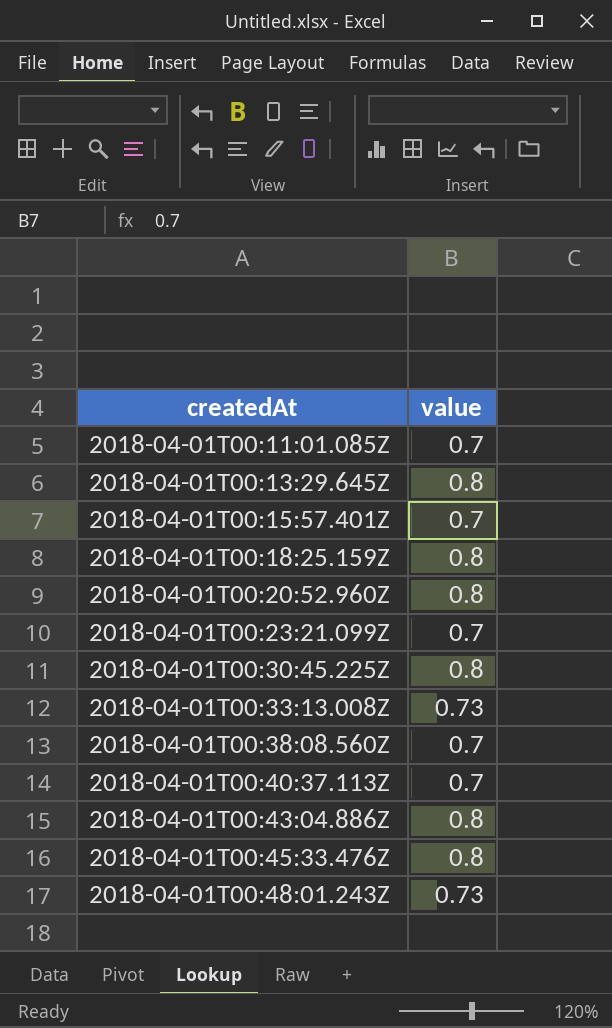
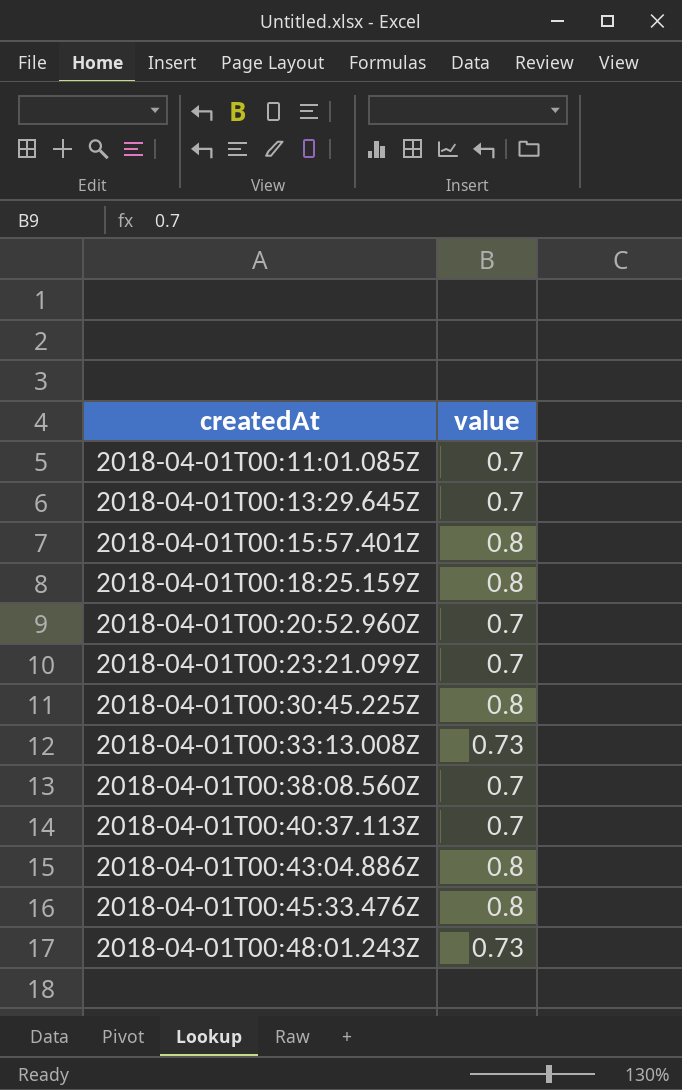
2018-04-01T00:13:29.645Z | value: 0.8 -> 0.7
2018-04-01T00:15:57.401Z | value: 0.7 -> 0.8
2018-04-01T00:20:52.960Z | value: 0.8 -> 0.7

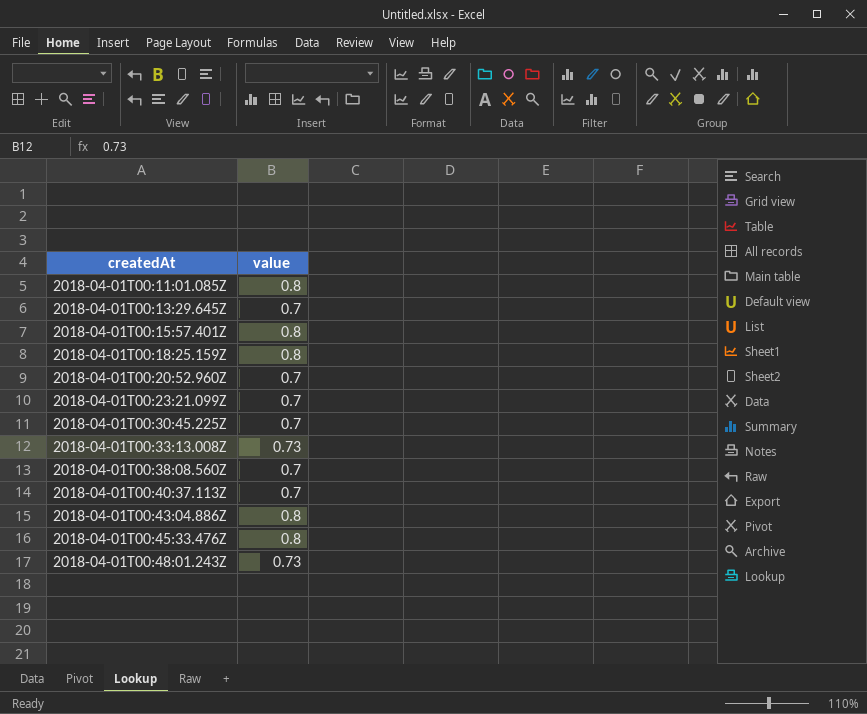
2018-04-01T00:11:01.085Z | value: 0.7 -> 0.8
2018-04-01T00:30:45.225Z | value: 0.8 -> 0.7

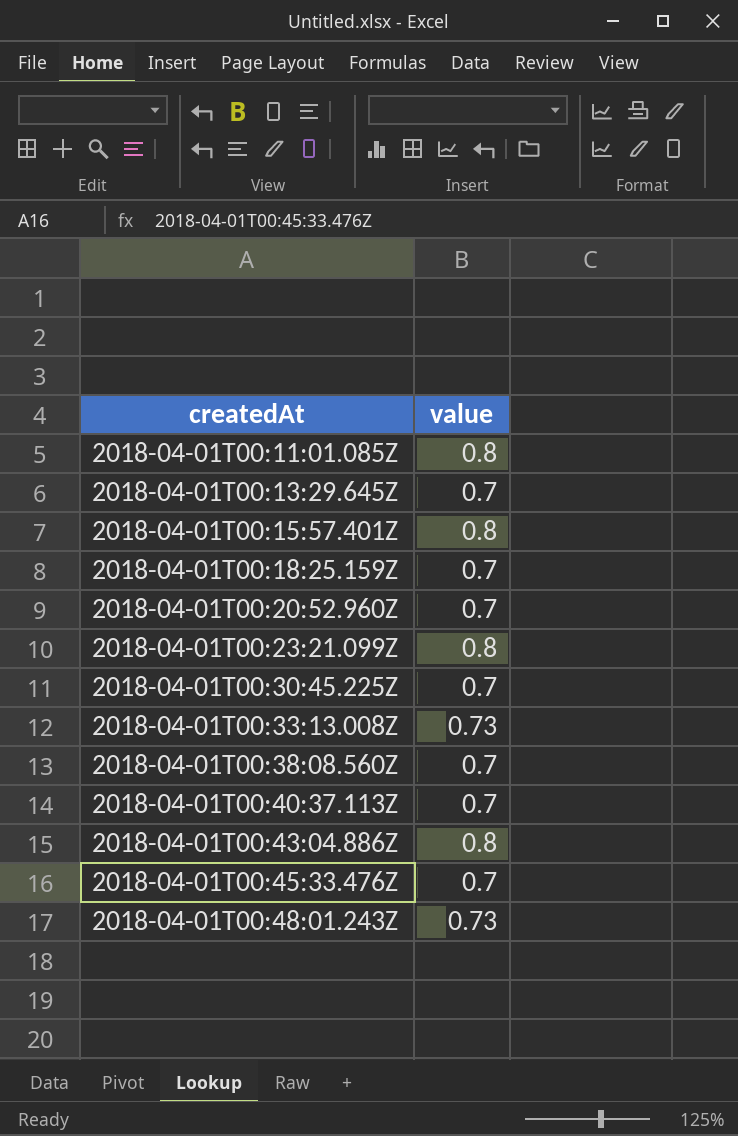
2018-04-01T00:18:25.159Z | value: 0.8 -> 0.7
2018-04-01T00:23:21.099Z | value: 0.7 -> 0.8
2018-04-01T00:45:33.476Z | value: 0.8 -> 0.7

